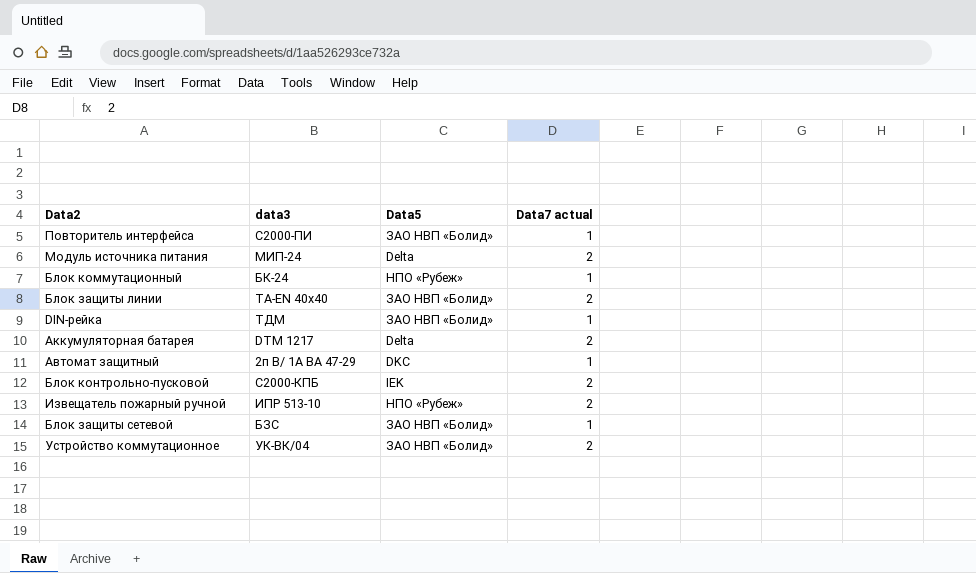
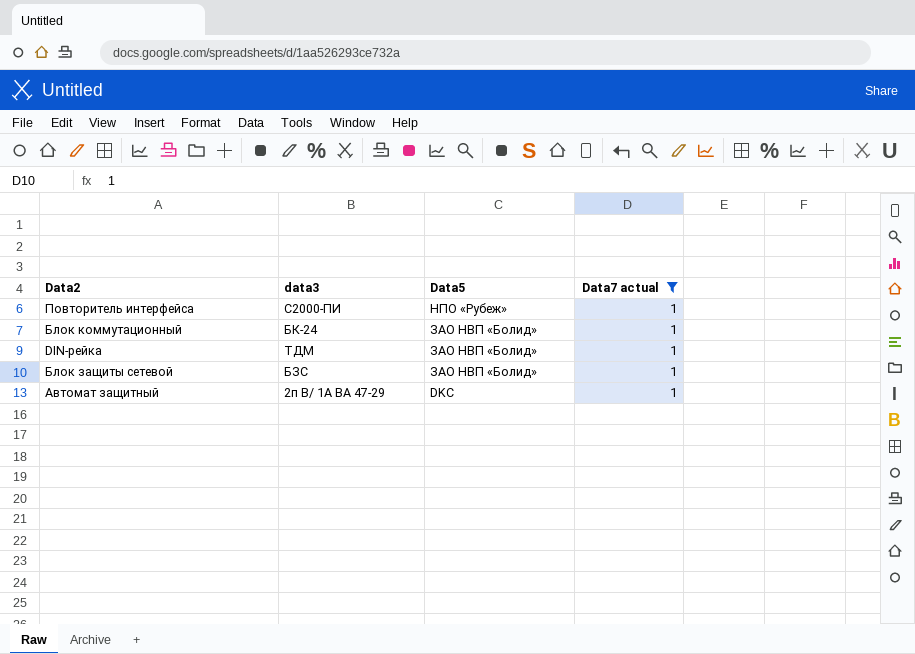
filter: none -> Data7 actual = 1
row order: none -> Data5 descending
Повторитель интерфейса | Data5: ЗАО НВП «Болид» -> НПО «Рубеж»
Блок коммутационный | Data5: НПО «Рубеж» -> ЗАО НВП «Болид»

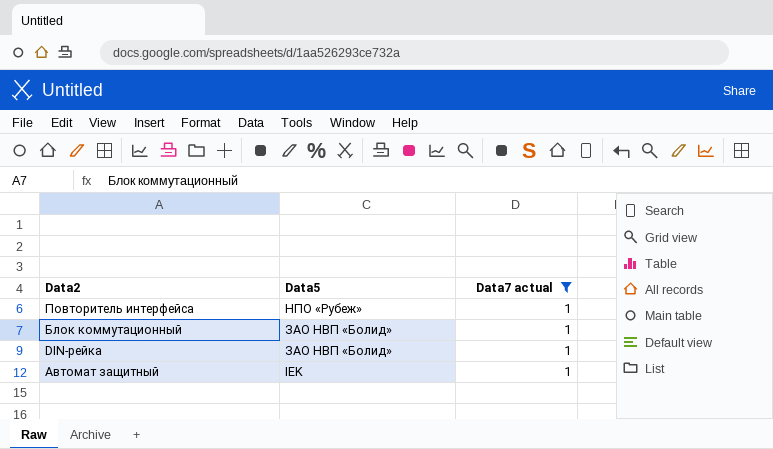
column data3 | position: 2 -> none
row Блок защиты сетевой: БЗС | ЗАО НВП «Болид» | 1 -> none
Автомат защитный | Data5: DKC -> IEK

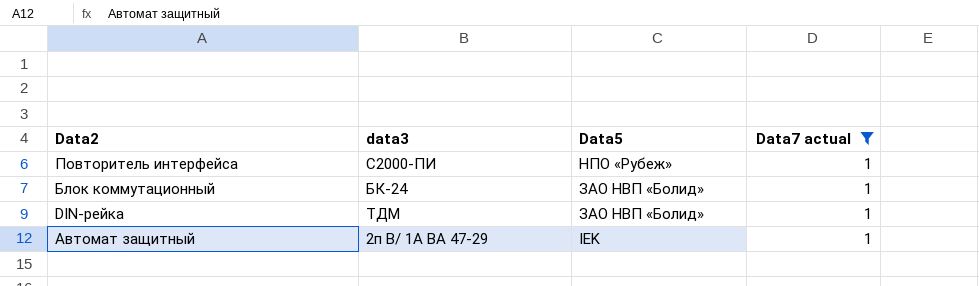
column data3 | position: none -> 2

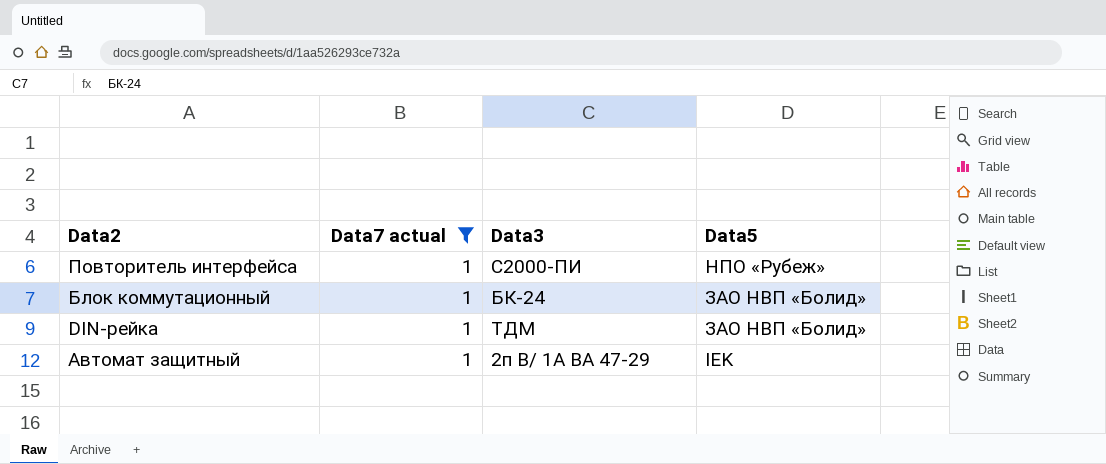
column Data7 actual | position: 4 -> 2
column name: data3 -> Data3

